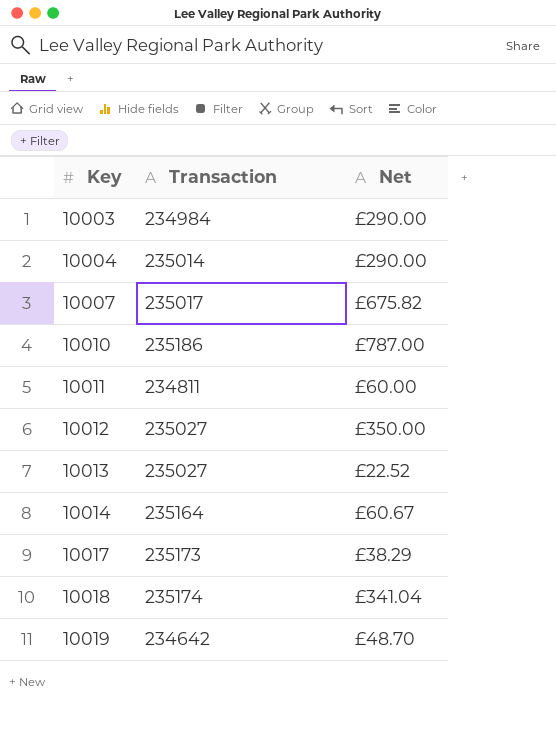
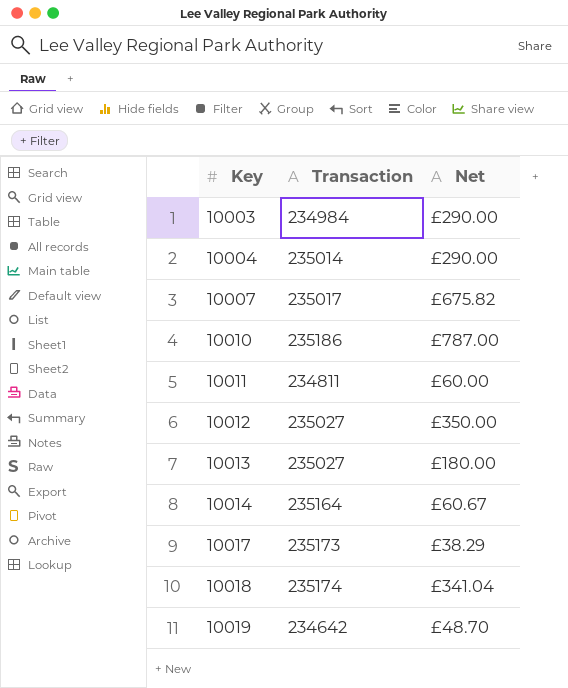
10013 | Net: £22.52 -> £180.00

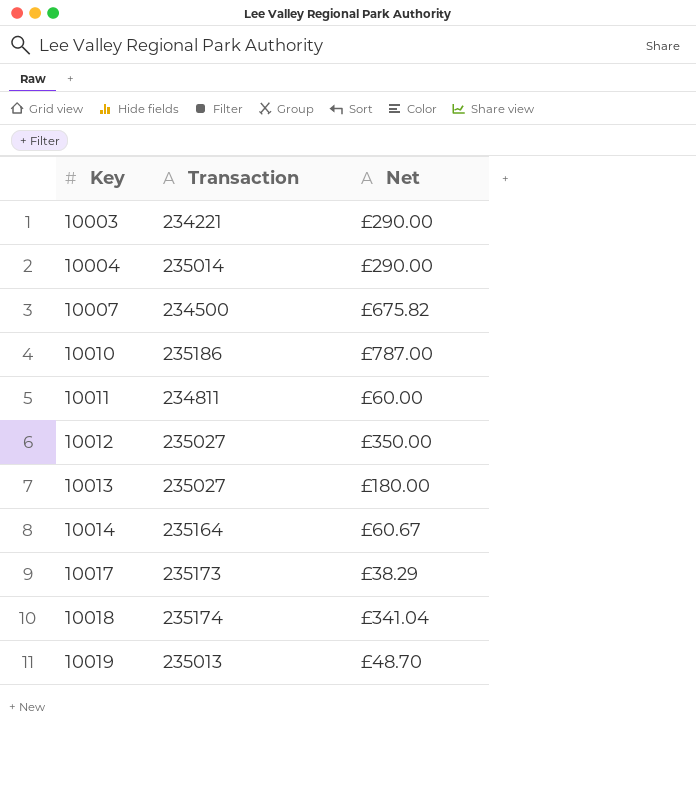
10003 | Transaction: 234984 -> 234221
10007 | Transaction: 235017 -> 234500
10019 | Transaction: 234642 -> 235013

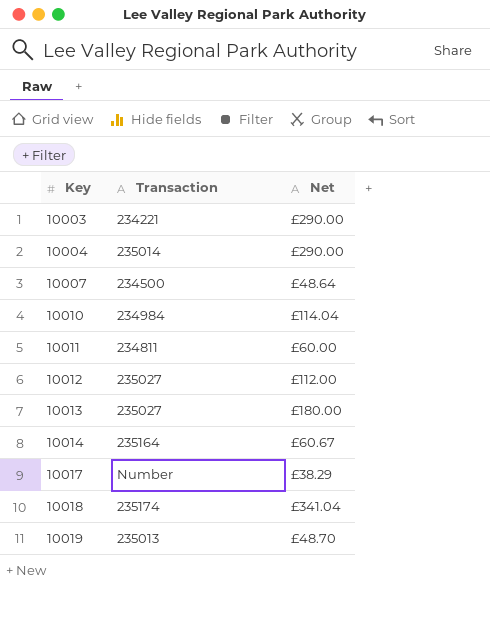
10007 | Net: £675.82 -> £48.64
10010 | Transaction: 235186 -> 234984
10010 | Net: £787.00 -> £114.04
10012 | Net: £350.00 -> £112.00
10017 | Transaction: 235173 -> Number

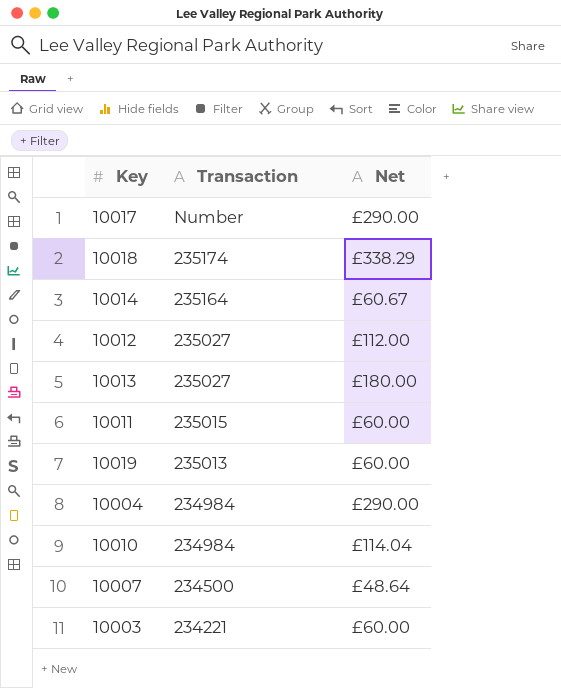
row order: Key ascending -> Transaction descending
10017 | Net: £38.29 -> £290.00
10018 | Net: £341.04 -> £338.29
10011 | Transaction: 234811 -> 235015
10019 | Net: £48.70 -> £60.00
10004 | Transaction: 235014 -> 234984
10003 | Net: £290.00 -> £60.00

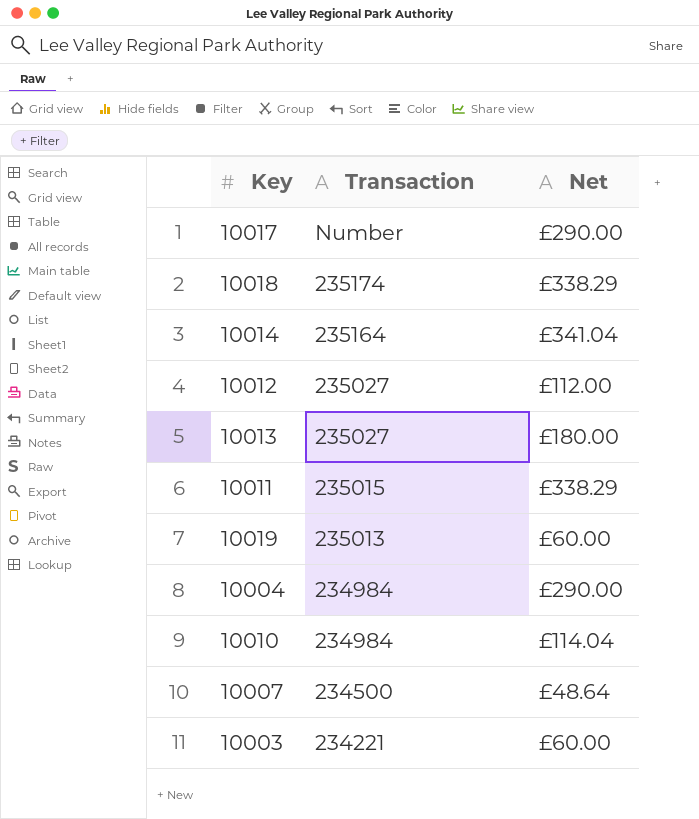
10014 | Net: £60.67 -> £341.04
10011 | Net: £60.00 -> £338.29

